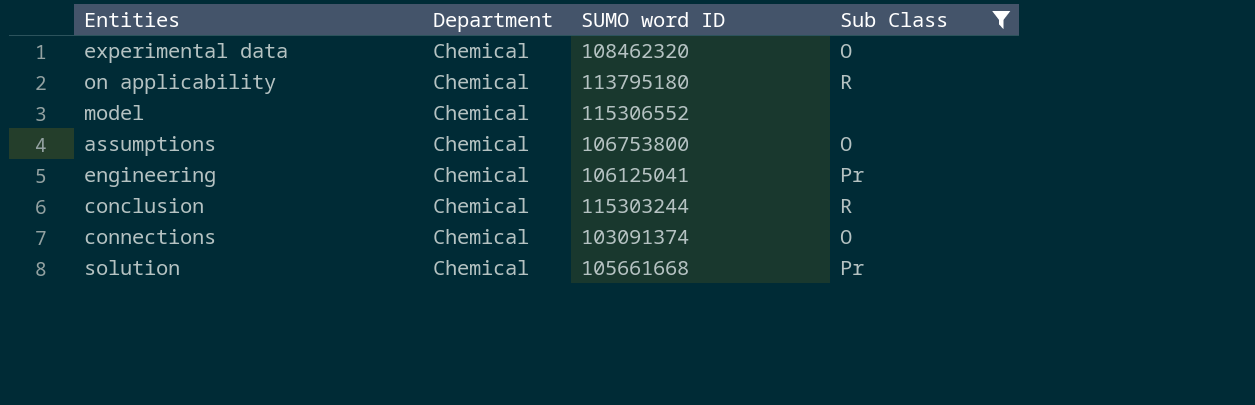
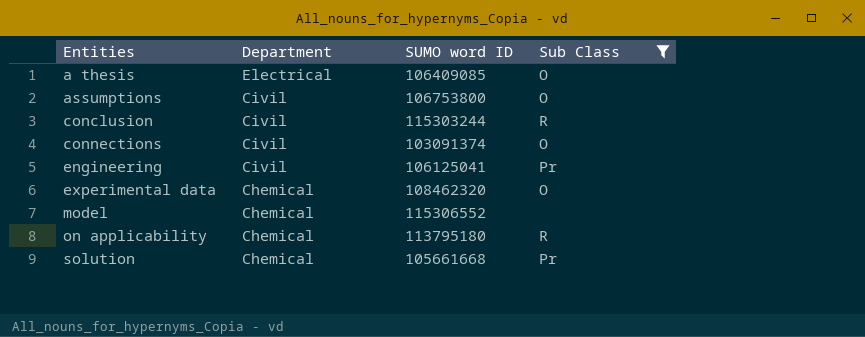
row order: none -> Entities ascending
row a thesis: none -> Electrical | 106409085 | O
assumptions | Department: Chemical -> Civil
conclusion | Department: Chemical -> Civil
connections | Department: Chemical -> Civil
engineering | Department: Chemical -> Civil

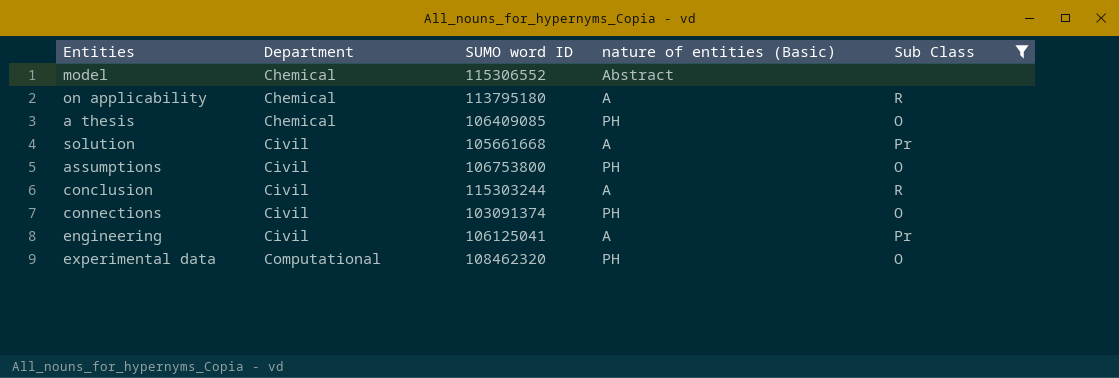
row order: Entities ascending -> Department ascending
column nature of entities (Basic) | position: none -> 4
a thesis | Department: Electrical -> Chemical
solution | Department: Chemical -> Civil
experimental data | Department: Chemical -> Computational

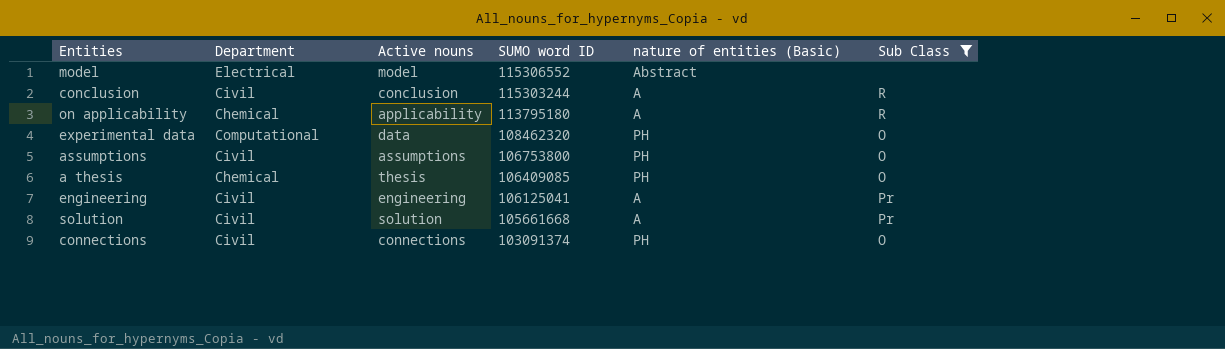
row order: Department ascending -> SUMO word ID descending
column Active nouns | position: none -> 3
model | Department: Chemical -> Electrical

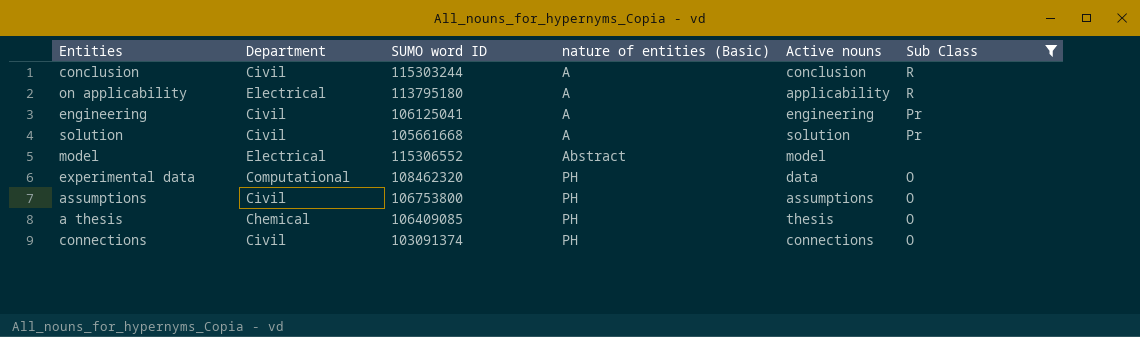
row order: SUMO word ID descending -> nature of entities (Basic) ascending
column Active nouns | position: 3 -> 5
on applicability | Department: Chemical -> Electrical

